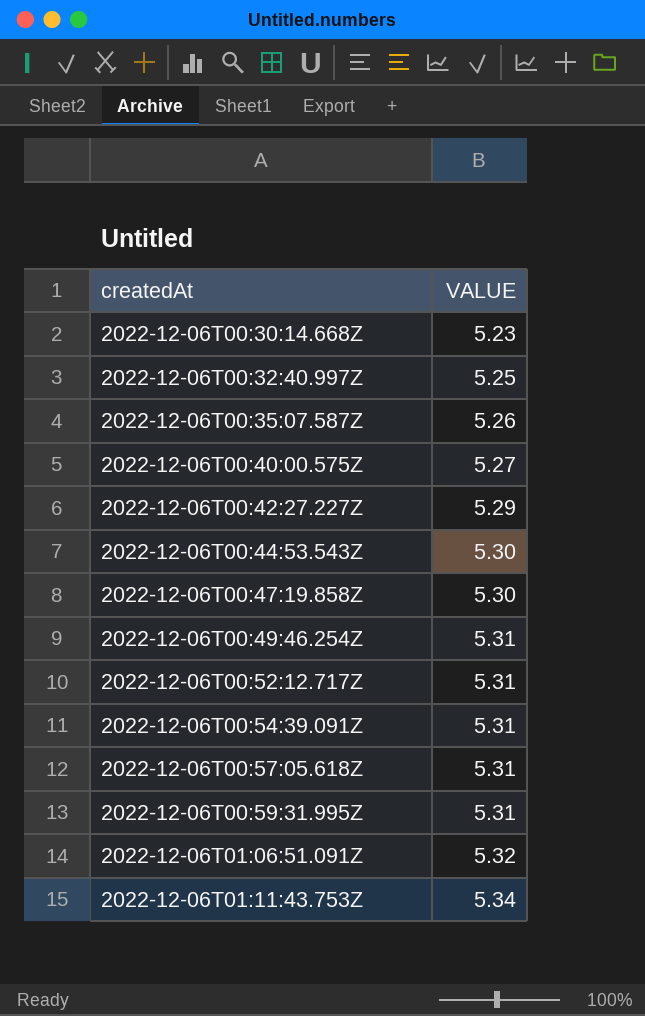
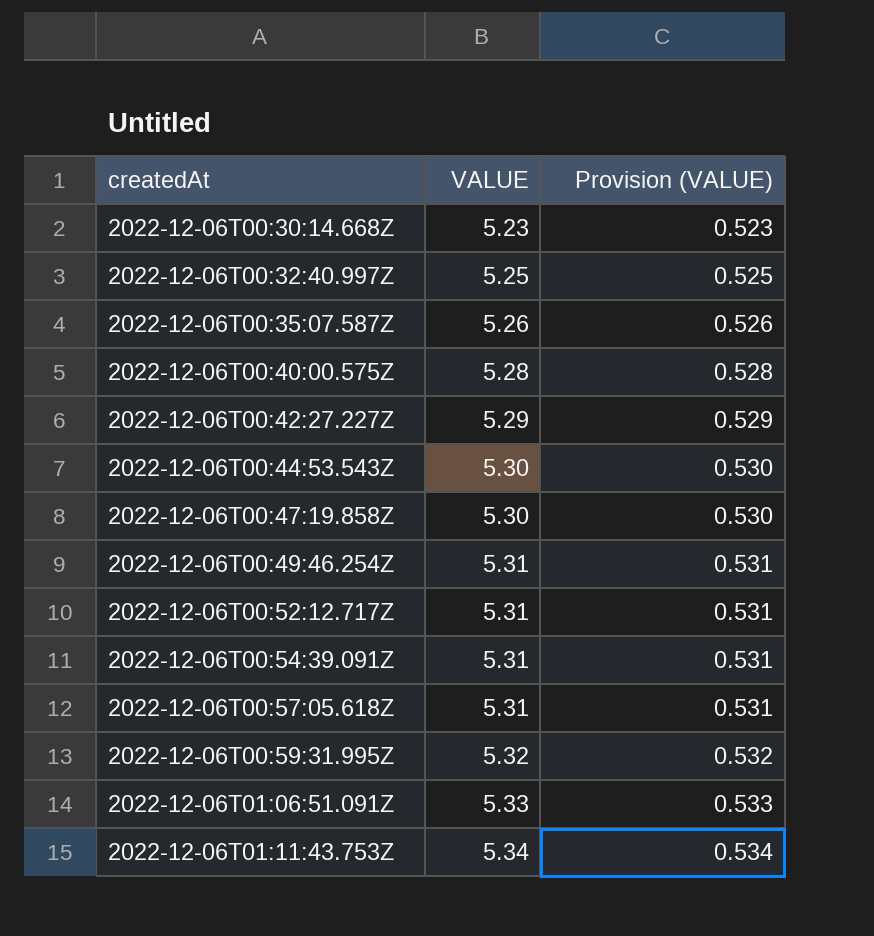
column Provision (VALUE) | formula: none -> [VALUE] * 0.1
2022-12-06T00:40:00.575Z | VALUE: 5.27 -> 5.28
2022-12-06T00:59:31.995Z | VALUE: 5.31 -> 5.32
2022-12-06T01:06:51.091Z | VALUE: 5.32 -> 5.33

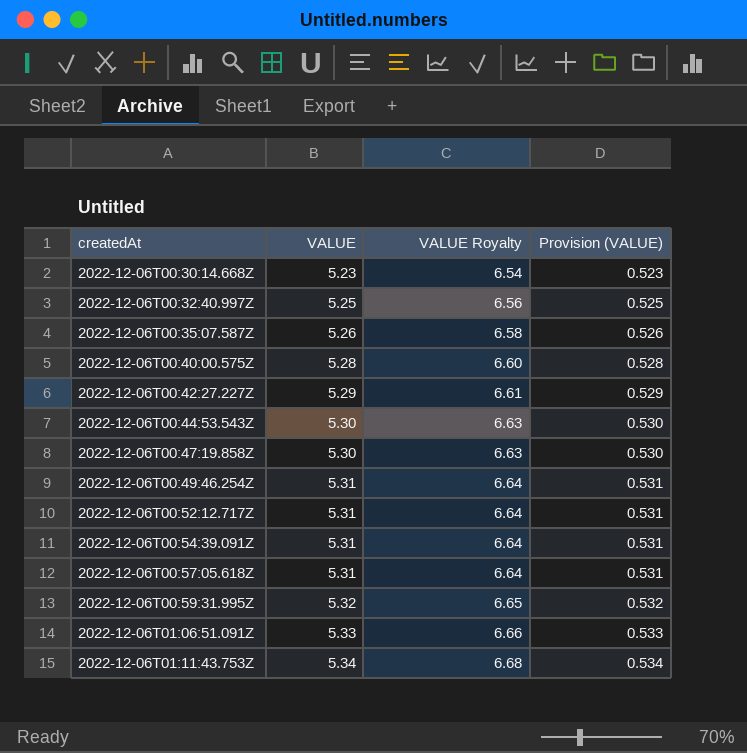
column VALUE Royalty | formula: none -> [VALUE] * 1.25

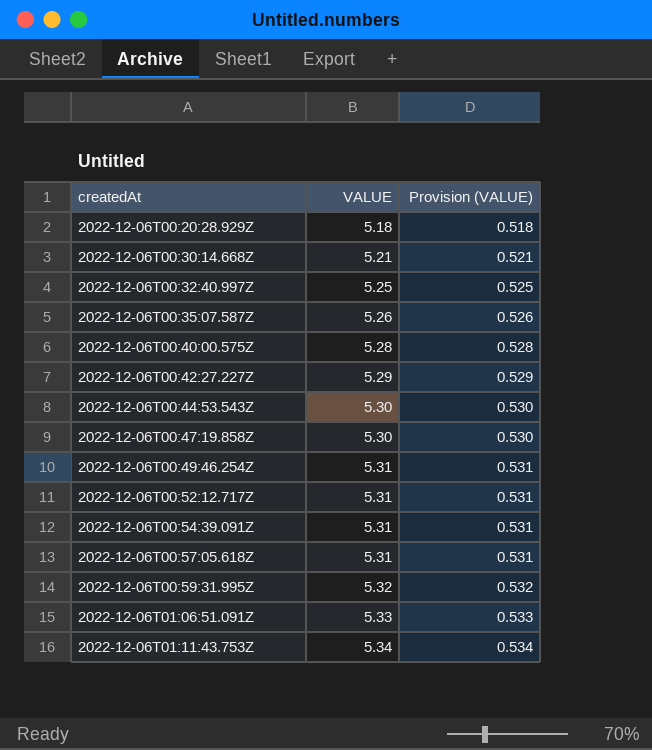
column VALUE Royalty | formula: [VALUE] * 1.25 -> none
row 2022-12-06T00:20:28.929Z: none -> 5.18 | 0.518
2022-12-06T00:30:14.668Z | VALUE: 5.23 -> 5.21
2022-12-06T00:30:14.668Z | Provision (VALUE): 0.523 -> 0.521

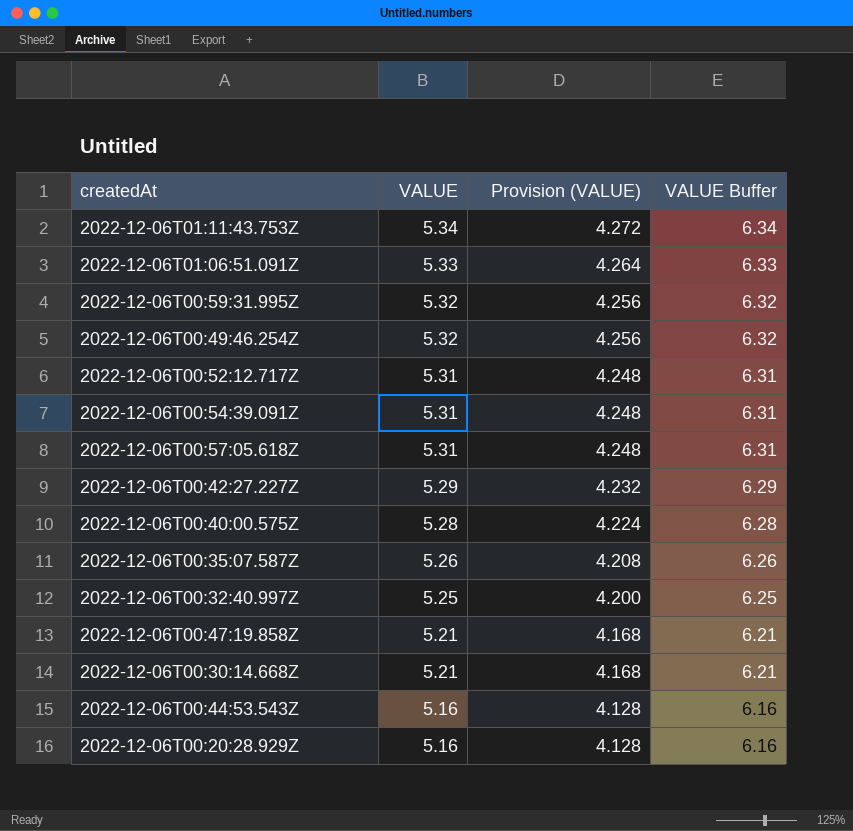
row order: createdAt ascending -> VALUE descending
column Provision (VALUE) | formula: [VALUE] * 0.1 -> [VALUE] * 0.8
column VALUE Buffer | formula: none -> [VALUE] + 1
2022-12-06T00:49:46.254Z | VALUE: 5.31 -> 5.32
2022-12-06T00:47:19.858Z | VALUE: 5.30 -> 5.21
2022-12-06T00:44:53.543Z | VALUE: 5.30 -> 5.16
2022-12-06T00:20:28.929Z | VALUE: 5.18 -> 5.16

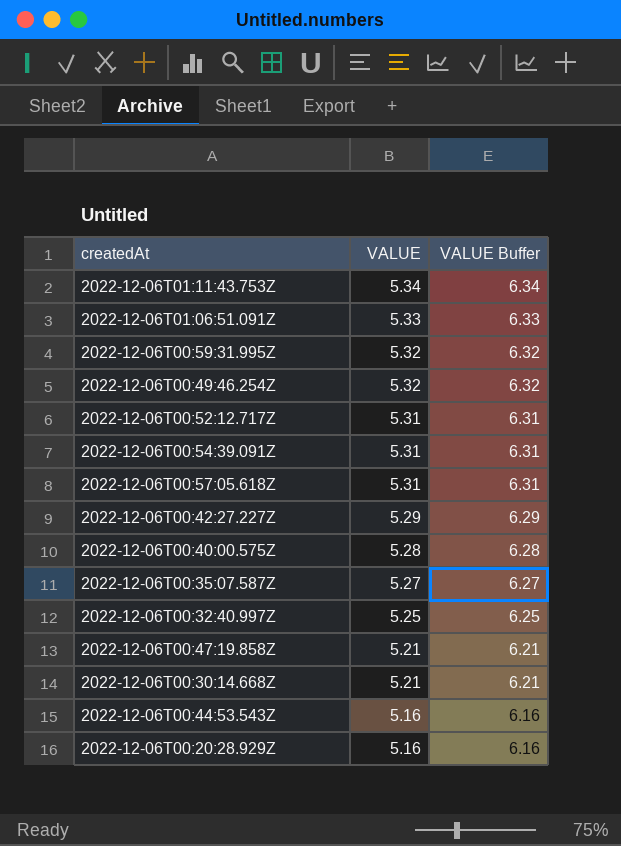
column Provision (VALUE) | formula: [VALUE] * 0.8 -> none
2022-12-06T00:35:07.587Z | VALUE: 5.26 -> 5.27
2022-12-06T00:35:07.587Z | VALUE Buffer: 6.26 -> 6.27

